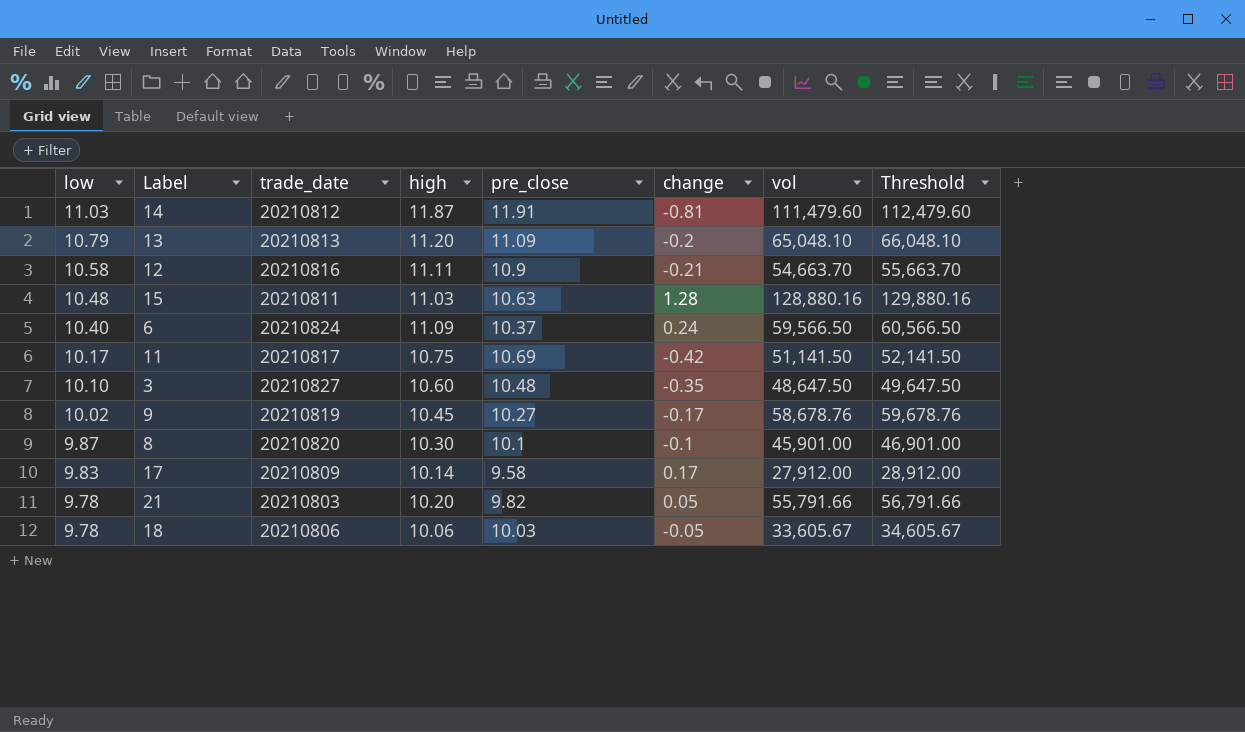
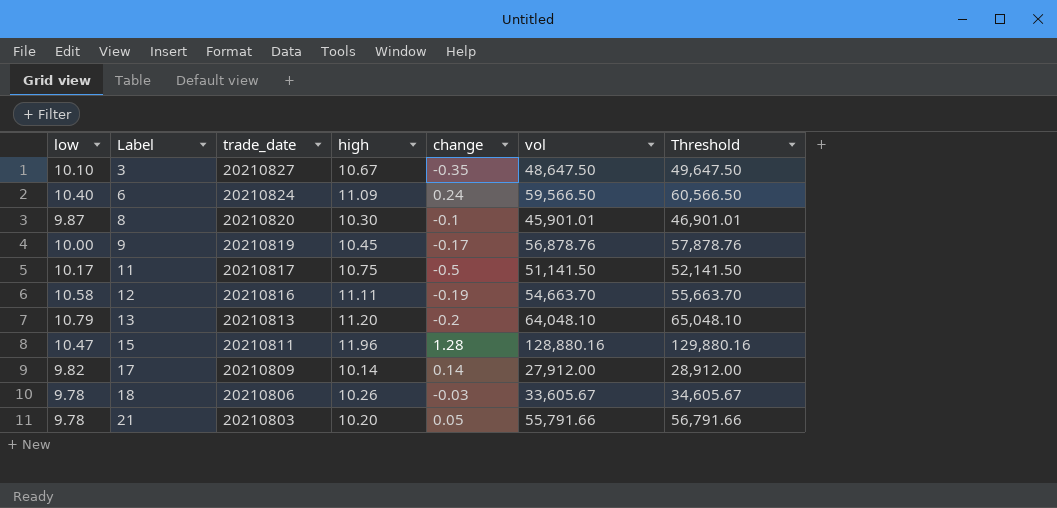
row order: low descending -> Label ascending
column pre_close | position: 5 -> none
row 14: 11.03 | 20210812 | 11.87 | 11.91 | -0.81 | 111,479.60 | 112,479.60 -> none
3 | high: 10.60 -> 10.67
8 | vol: 45,901.00 -> 45,901.01
8 | Threshold: 46,901.00 -> 46,901.01
9 | low: 10.02 -> 10.00
9 | vol: 58,678.76 -> 56,878.76
9 | Threshold: 59,678.76 -> 57,878.76
11 | change: -0.42 -> -0.5
12 | change: -0.21 -> -0.19
13 | vol: 65,048.10 -> 64,048.10
13 | Threshold: 66,048.10 -> 65,048.10
15 | low: 10.48 -> 10.47
15 | high: 11.03 -> 11.96
17 | low: 9.83 -> 9.82
17 | change: 0.17 -> 0.14
18 | high: 10.06 -> 10.26
18 | change: -0.05 -> -0.03

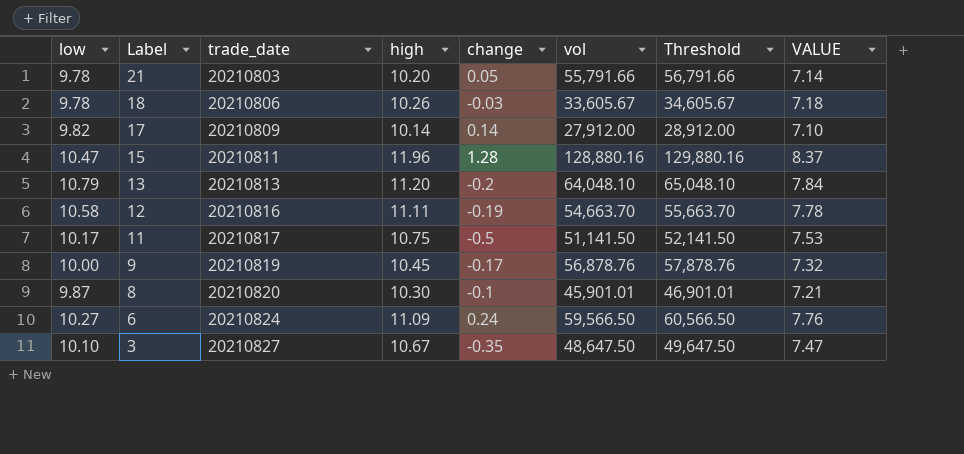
row order: Label ascending -> Label descending
column VALUE | formula: none -> [high] * 0.7
6 | low: 10.40 -> 10.27

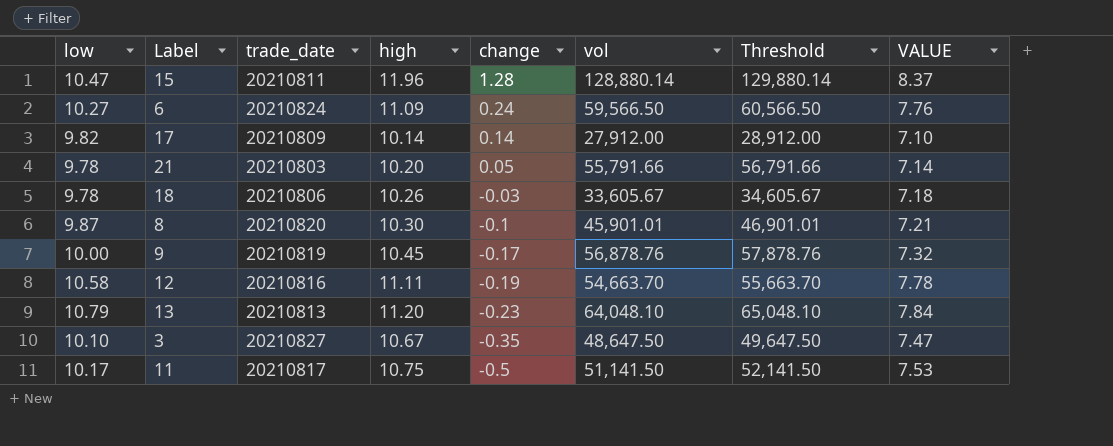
row order: Label descending -> change descending
15 | vol: 128,880.16 -> 128,880.14
15 | Threshold: 129,880.16 -> 129,880.14
13 | change: -0.2 -> -0.23

